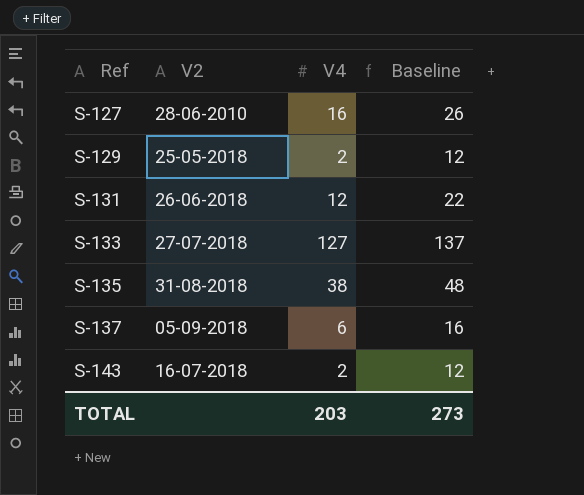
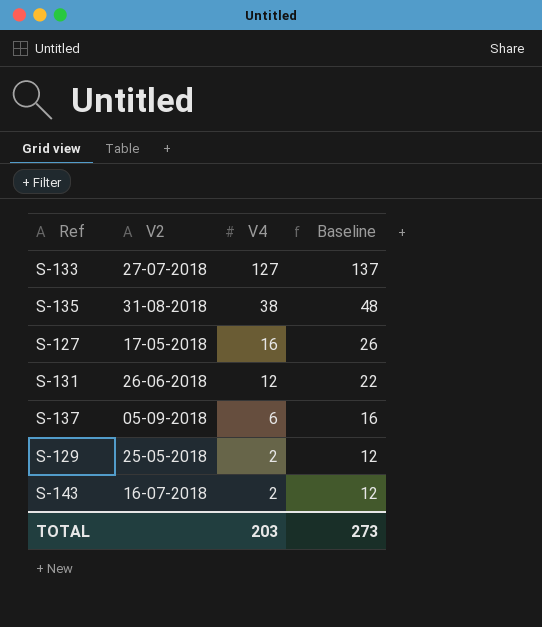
row order: Ref ascending -> V4 descending
S-127 | V2: 28-06-2010 -> 17-05-2018

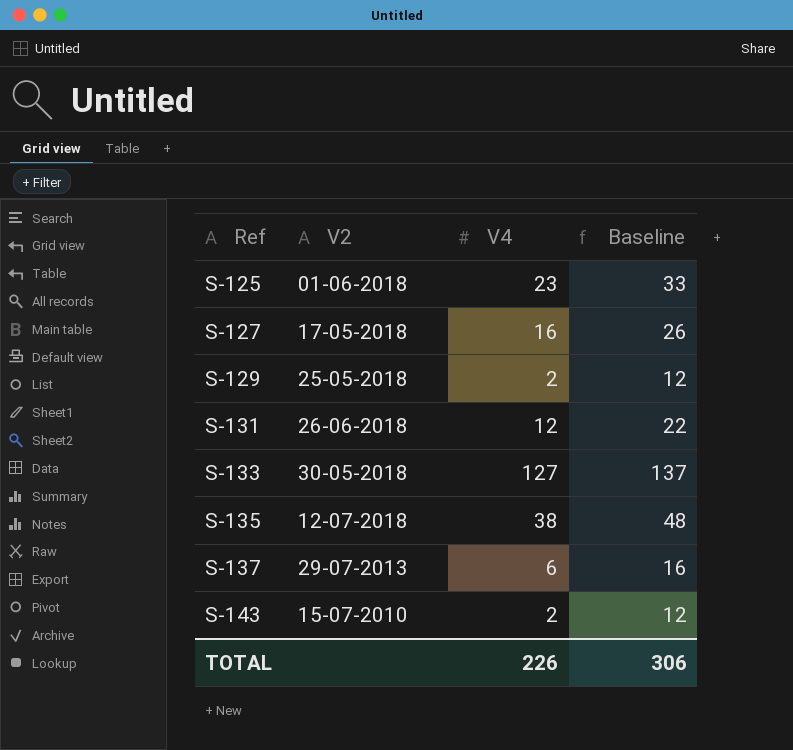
row order: V4 descending -> Ref ascending
row S-125: none -> 01-06-2018 | 23 | 33
S-133 | V2: 27-07-2018 -> 30-05-2018
S-135 | V2: 31-08-2018 -> 12-07-2018
S-137 | V2: 05-09-2018 -> 29-07-2013
S-143 | V2: 16-07-2018 -> 15-07-2010
TOTAL | V4: 203 -> 226
TOTAL | Baseline: 273 -> 306

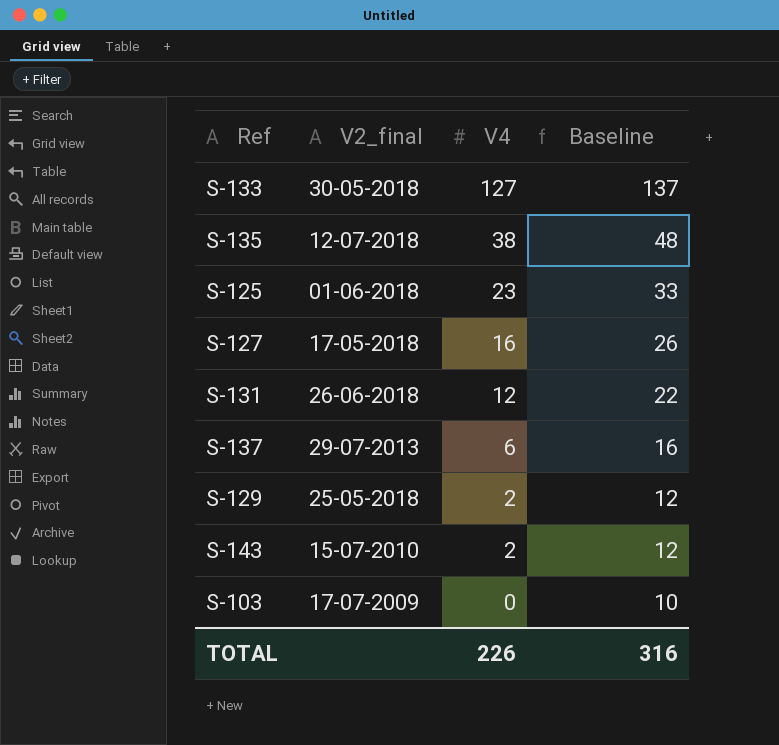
row order: Ref ascending -> V4 descending
column name: V2 -> V2_final
row S-103: none -> 17-07-2009 | 0 | 10
TOTAL | Baseline: 306 -> 316

